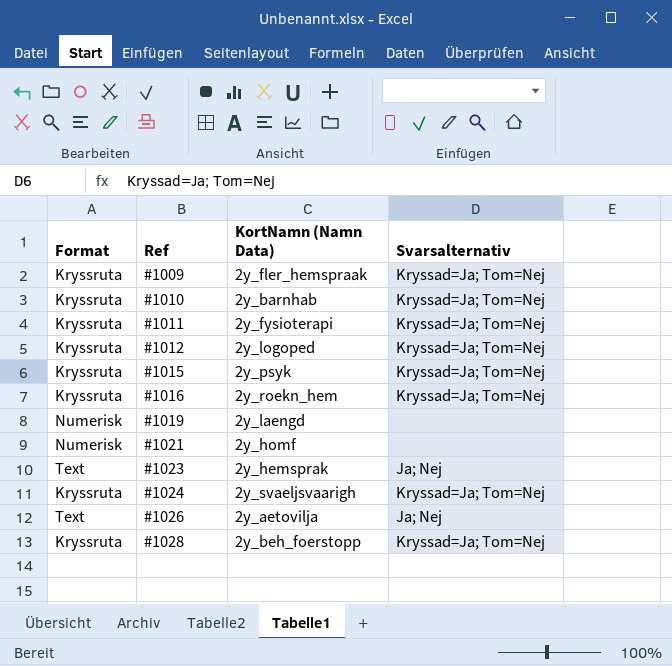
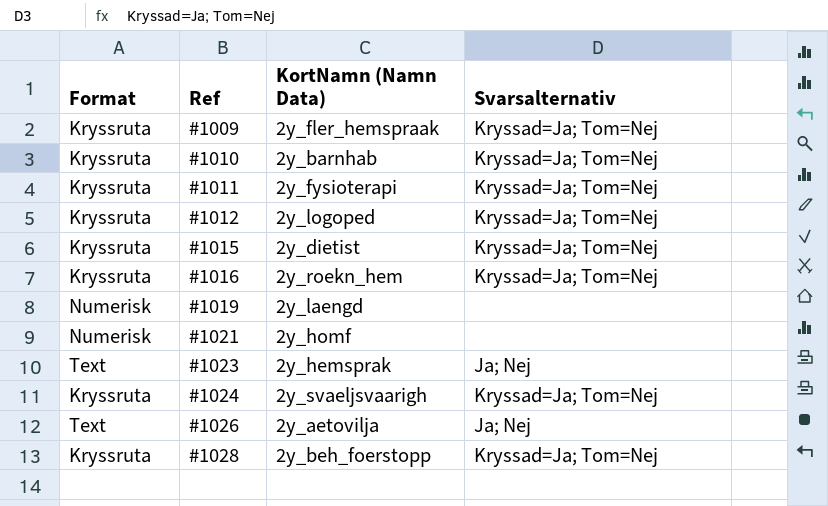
#1015 | KortNamn (Namn Data): 2y_psyk -> 2y_dietist

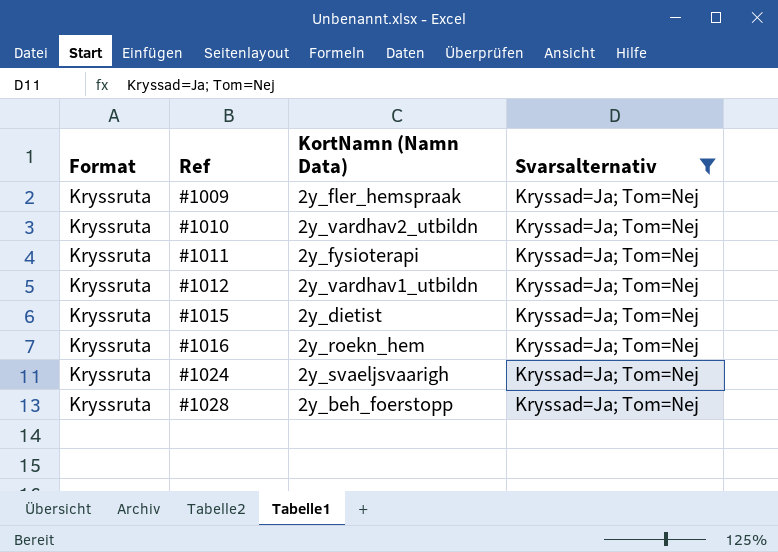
filter: none -> Svarsalternativ = Kryssad=Ja; Tom=Nej
#1010 | KortNamn (Namn Data): 2y_barnhab -> 2y_vardhav2_utbildn
#1012 | KortNamn (Namn Data): 2y_logoped -> 2y_vardhav1_utbildn

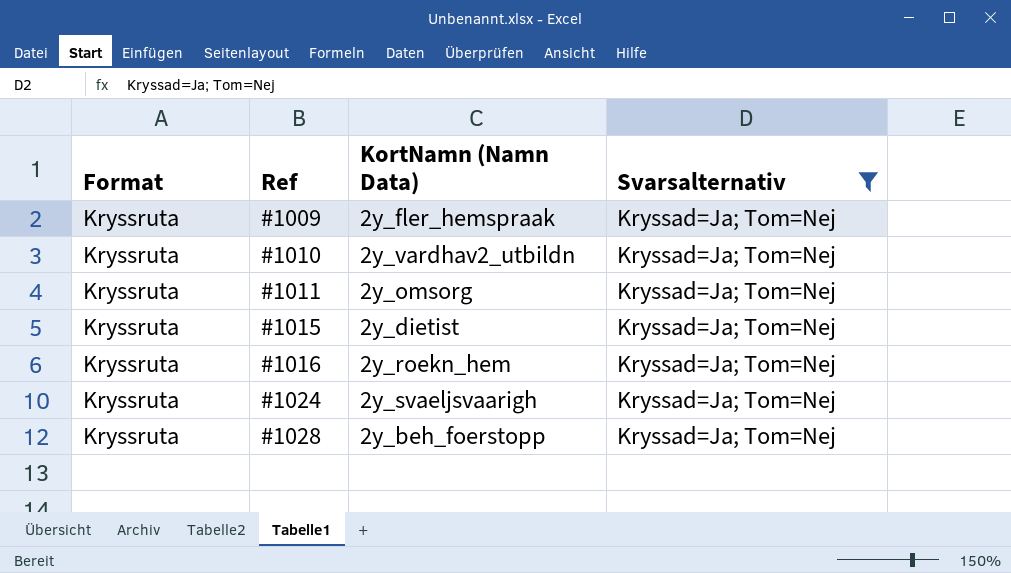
row #1012: Kryssruta | 2y_vardhav1_utbildn | Kryssad=Ja; Tom=Nej -> none
#1011 | KortNamn (Namn Data): 2y_fysioterapi -> 2y_omsorg

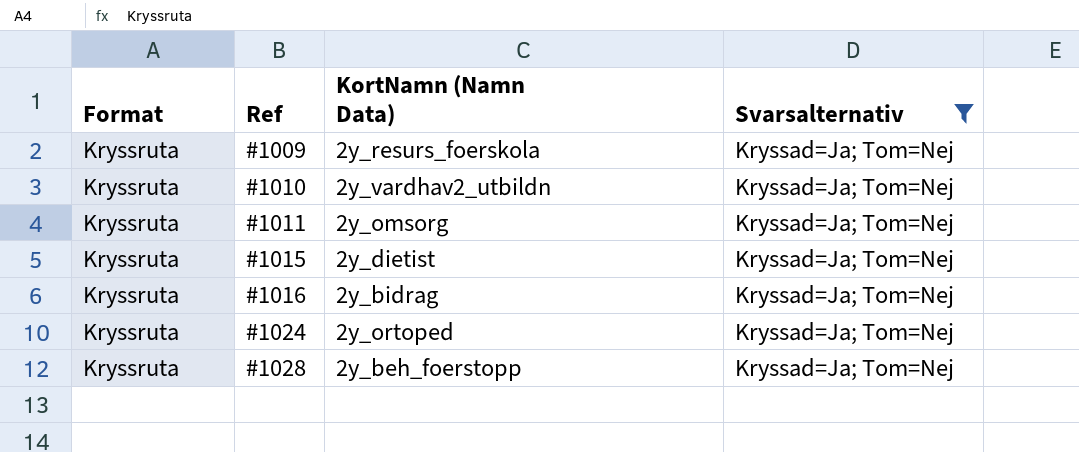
#1009 | KortNamn (Namn Data): 2y_fler_hemspraak -> 2y_resurs_foerskola
#1016 | KortNamn (Namn Data): 2y_roekn_hem -> 2y_bidrag
#1024 | KortNamn (Namn Data): 2y_svaeljsvaarigh -> 2y_ortoped

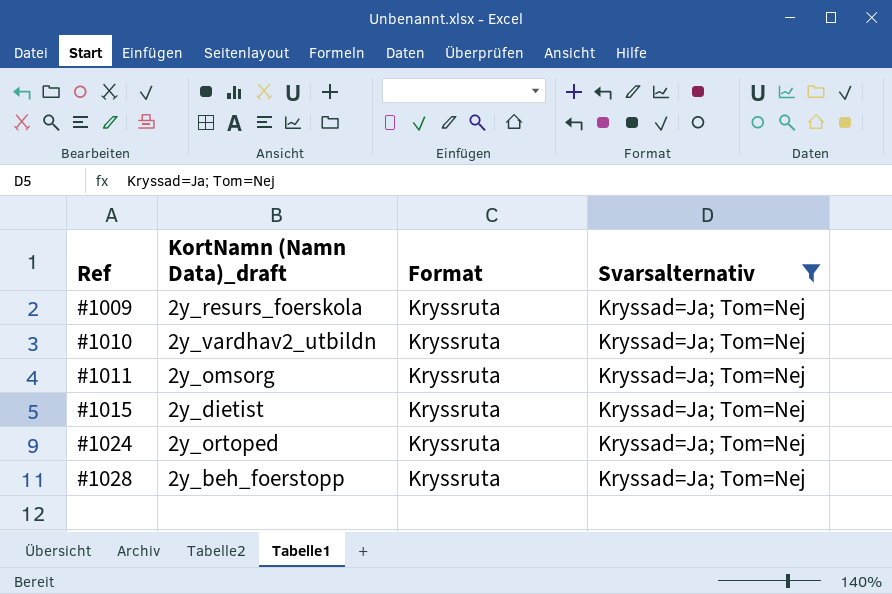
column name: KortNamn (Namn Data) -> KortNamn (Namn Data)_draft
column Format | position: 1 -> 3
row #1016: Kryssruta | 2y_bidrag | Kryssad=Ja; Tom=Nej -> none

